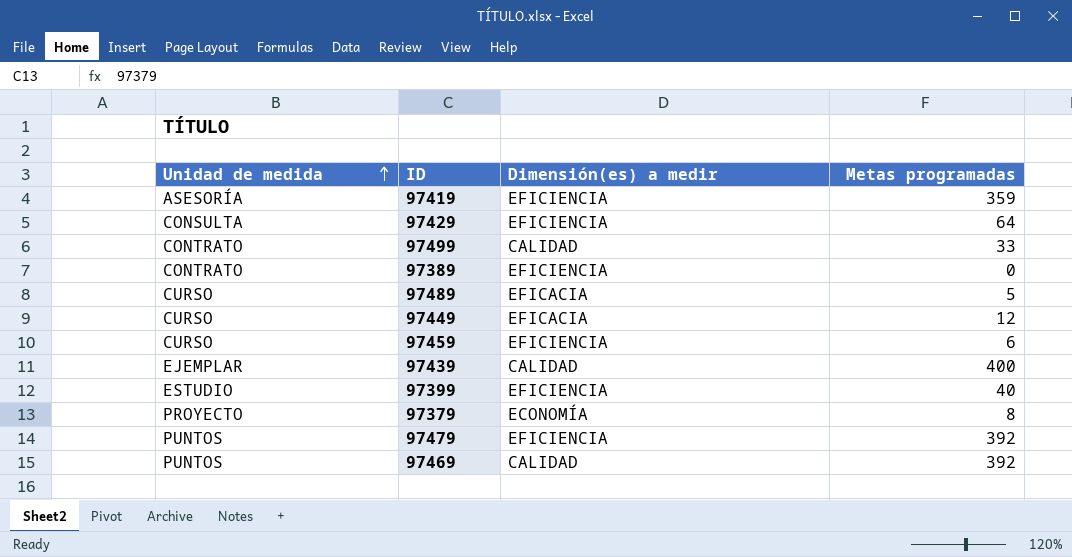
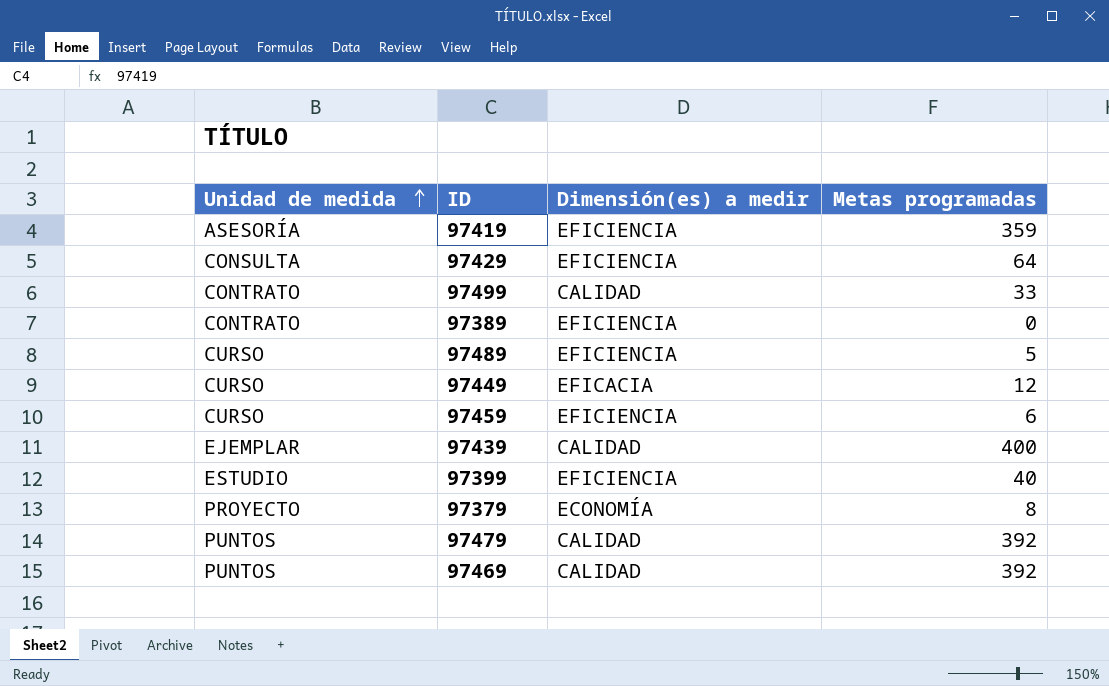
97489 | Dimensión(es) a medir: EFICACIA -> EFICIENCIA
97479 | Dimensión(es) a medir: EFICIENCIA -> CALIDAD

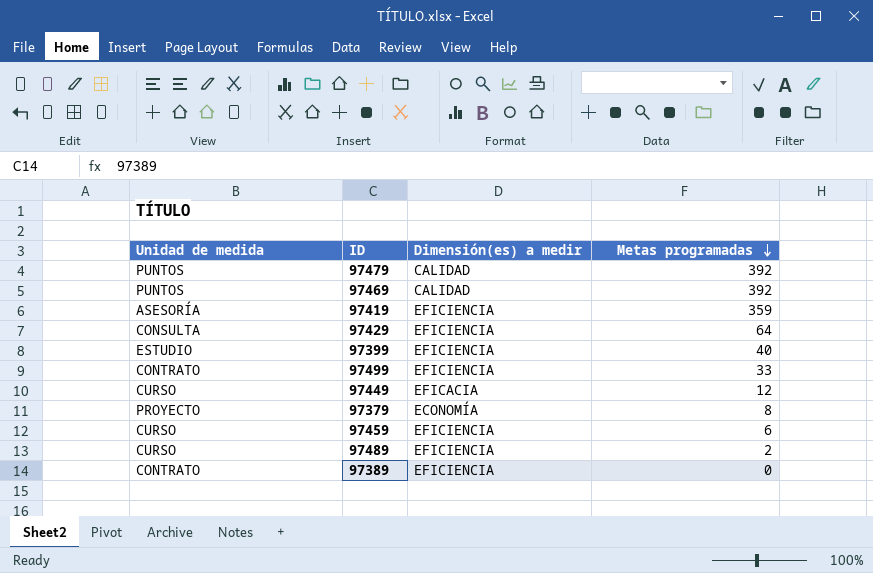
row order: Unidad de medida ascending -> Metas programadas descending
row 97439: EJEMPLAR | CALIDAD | 400 -> none
97499 | Dimensión(es) a medir: CALIDAD -> EFICIENCIA
97489 | Metas programadas: 5 -> 2

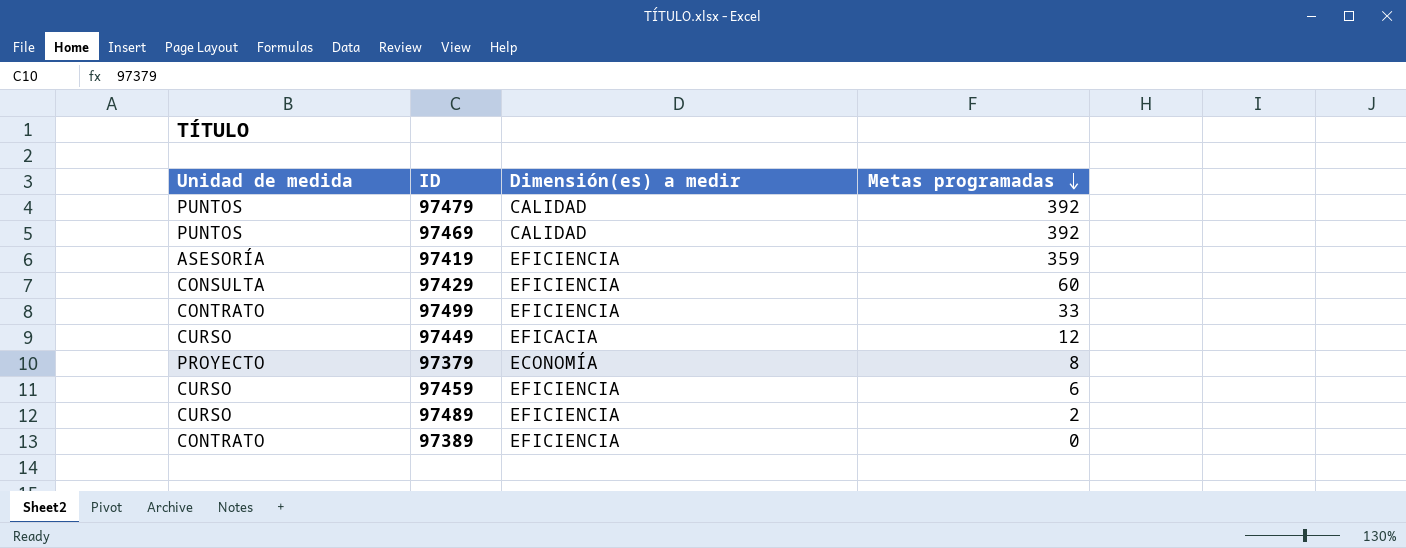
row 97399: ESTUDIO | EFICIENCIA | 40 -> none
97429 | Metas programadas: 64 -> 60

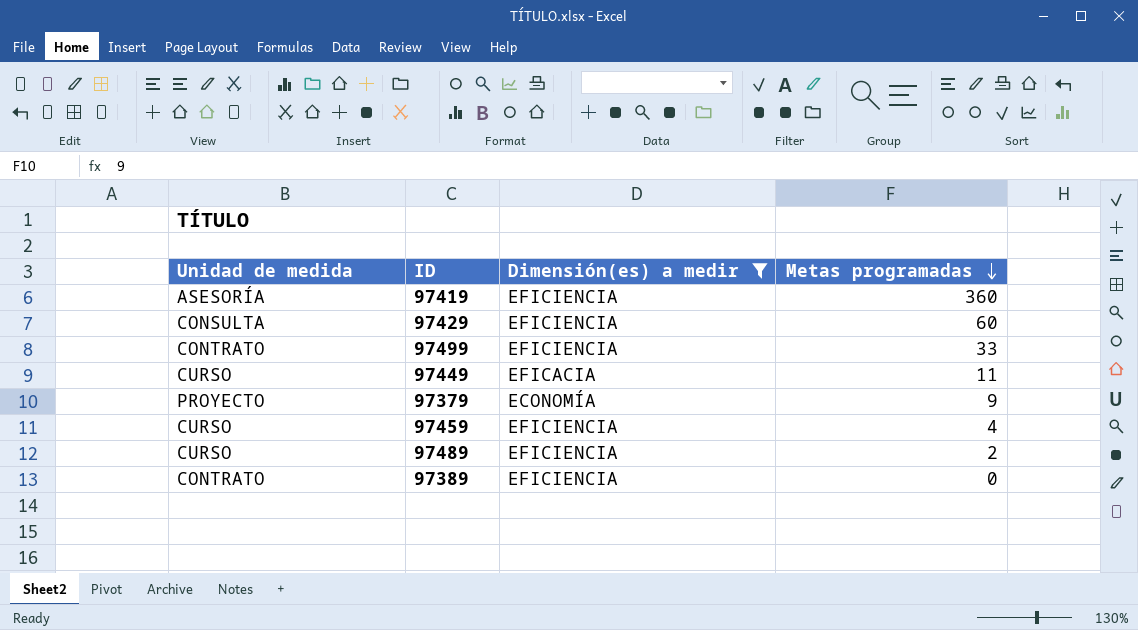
filter: none -> Dimensión(es) a medir != CALIDAD
97419 | Metas programadas: 359 -> 360
97449 | Metas programadas: 12 -> 11
97379 | Metas programadas: 8 -> 9
97459 | Metas programadas: 6 -> 4

